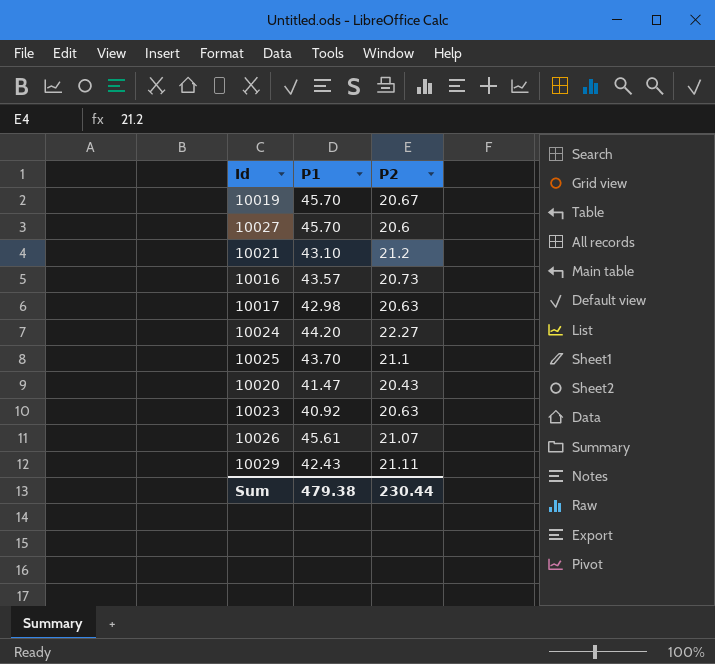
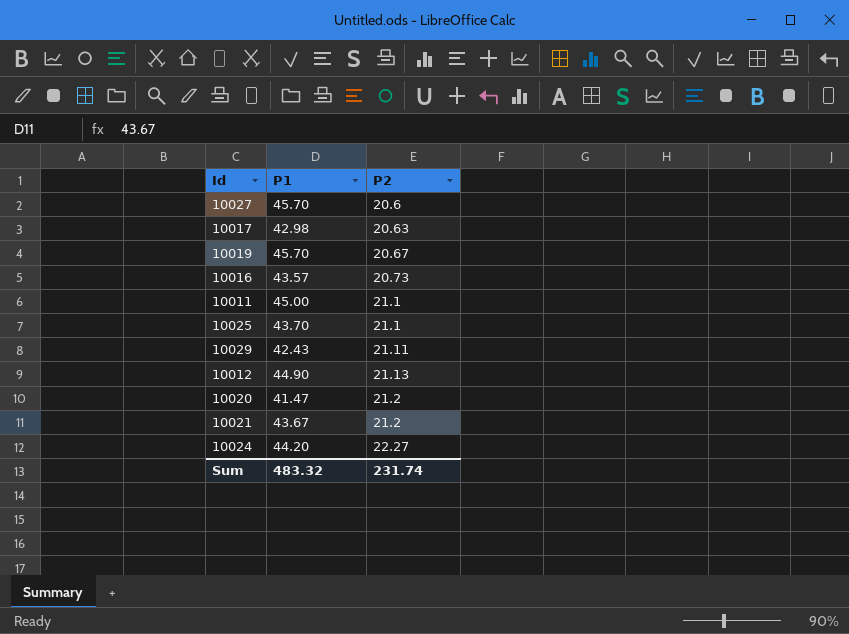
row order: none -> P2 ascending
row 10023: 40.92 | 20.63 -> none
row 10026: 45.61 | 21.07 -> none
row 10011: none -> 45.00 | 21.1
row 10012: none -> 44.90 | 21.13
10020 | P2: 20.43 -> 21.2
10021 | P1: 43.10 -> 43.67
Sum | P1: 479.38 -> 483.32
Sum | P2: 230.44 -> 231.74

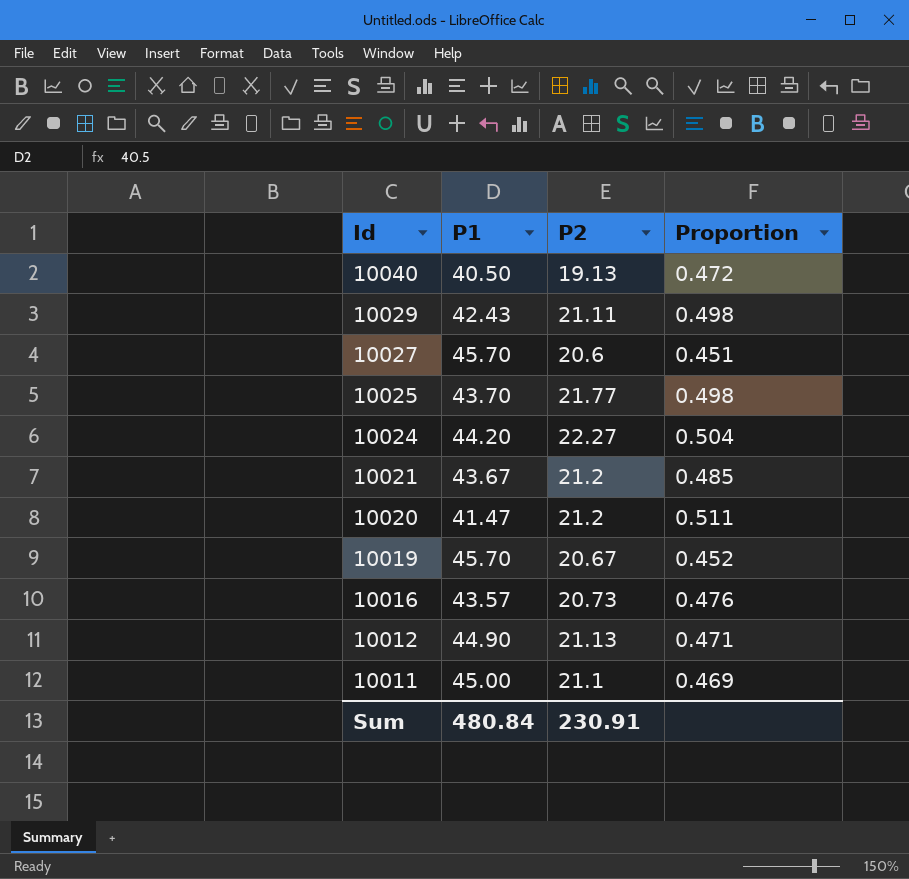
row order: P2 ascending -> Id descending
column Proportion | formula: none -> [P2] / [P1]
row 10017: 42.98 | 20.63 -> none
row 10040: none -> 40.50 | 19.13 | 0.472
10025 | P2: 21.1 -> 21.77
Sum | P1: 483.32 -> 480.84
Sum | P2: 231.74 -> 230.91

